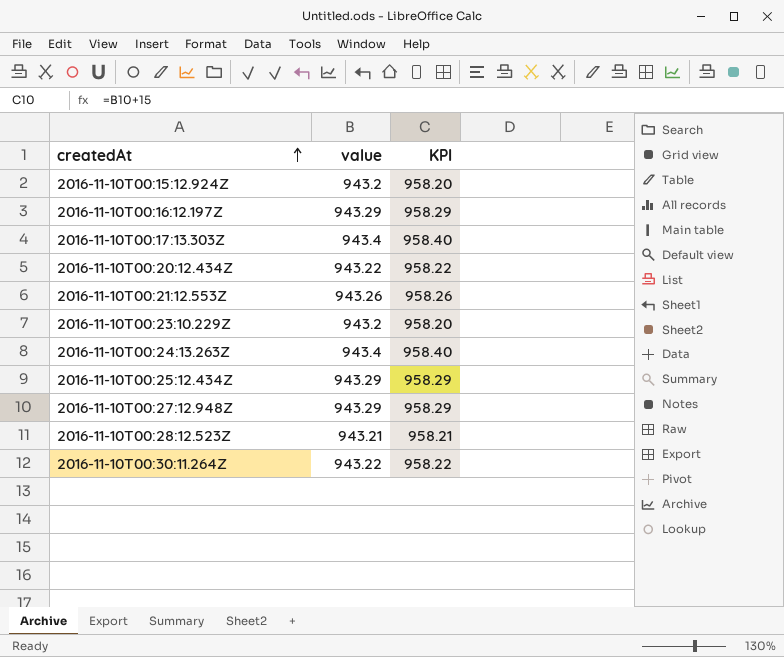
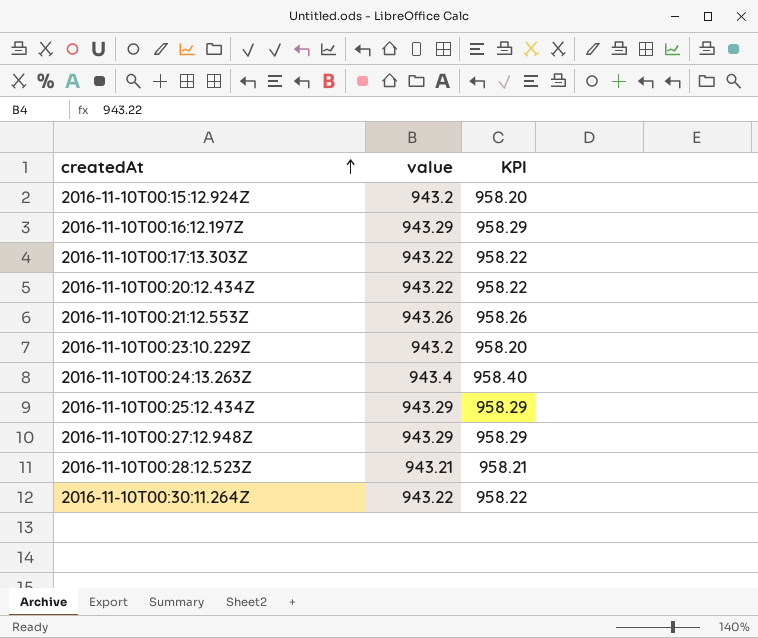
2016-11-10T00:17:13.303Z | value: 943.4 -> 943.22
2016-11-10T00:17:13.303Z | KPI: 958.40 -> 958.22

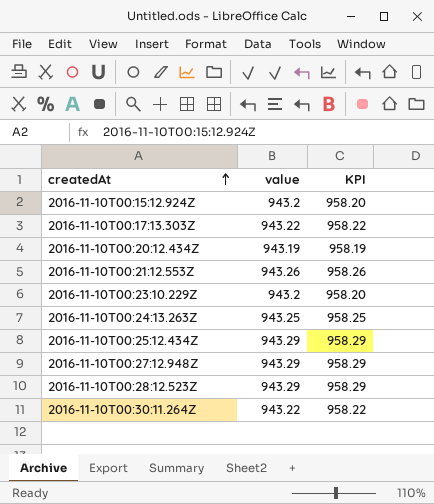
row 2016-11-10T00:16:12.197Z: 943.29 | 958.29 -> none
2016-11-10T00:20:12.434Z | value: 943.22 -> 943.19
2016-11-10T00:20:12.434Z | KPI: 958.22 -> 958.19
2016-11-10T00:24:13.263Z | value: 943.4 -> 943.25
2016-11-10T00:24:13.263Z | KPI: 958.40 -> 958.25
2016-11-10T00:28:12.523Z | value: 943.21 -> 943.29
2016-11-10T00:28:12.523Z | KPI: 958.21 -> 958.29

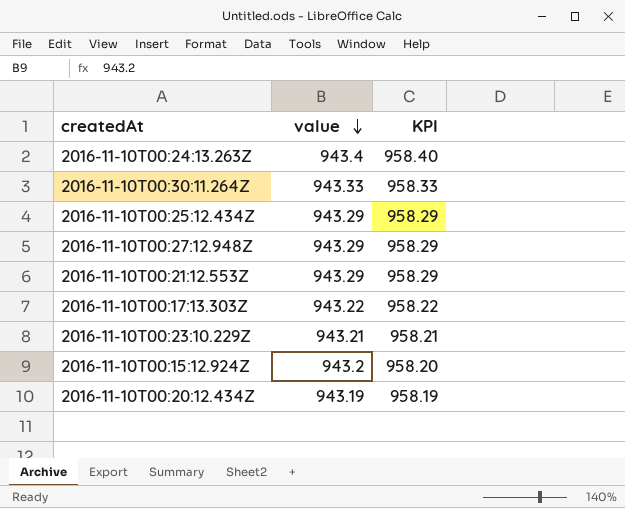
row order: createdAt ascending -> value descending
row 2016-11-10T00:28:12.523Z: 943.29 | 958.29 -> none
2016-11-10T00:24:13.263Z | value: 943.25 -> 943.4
2016-11-10T00:24:13.263Z | KPI: 958.25 -> 958.40
2016-11-10T00:30:11.264Z | value: 943.22 -> 943.33
2016-11-10T00:30:11.264Z | KPI: 958.22 -> 958.33
2016-11-10T00:21:12.553Z | value: 943.26 -> 943.29
2016-11-10T00:21:12.553Z | KPI: 958.26 -> 958.29
2016-11-10T00:23:10.229Z | value: 943.2 -> 943.21
2016-11-10T00:23:10.229Z | KPI: 958.20 -> 958.21

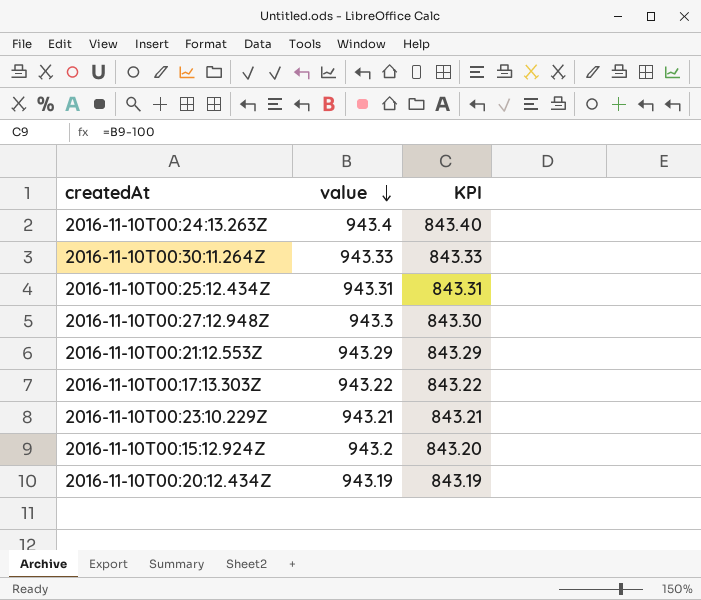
column KPI | formula: [value] + 15 -> [value] - 100
2016-11-10T00:25:12.434Z | value: 943.29 -> 943.31
2016-11-10T00:27:12.948Z | value: 943.29 -> 943.3

